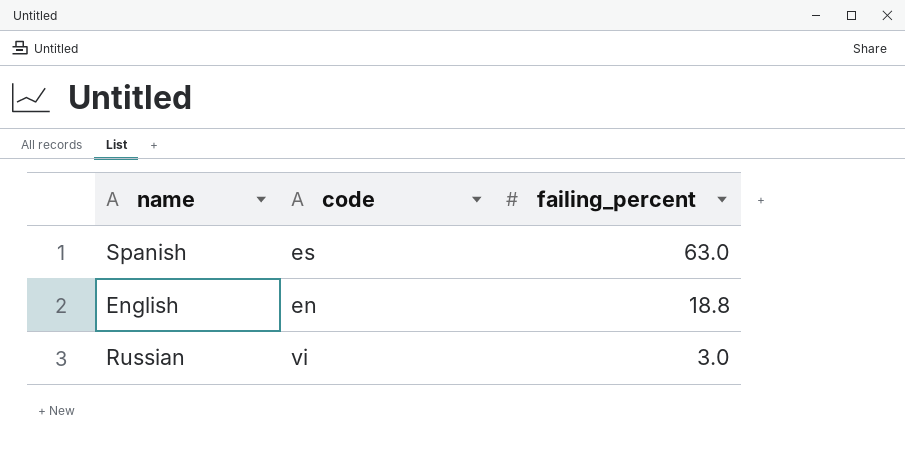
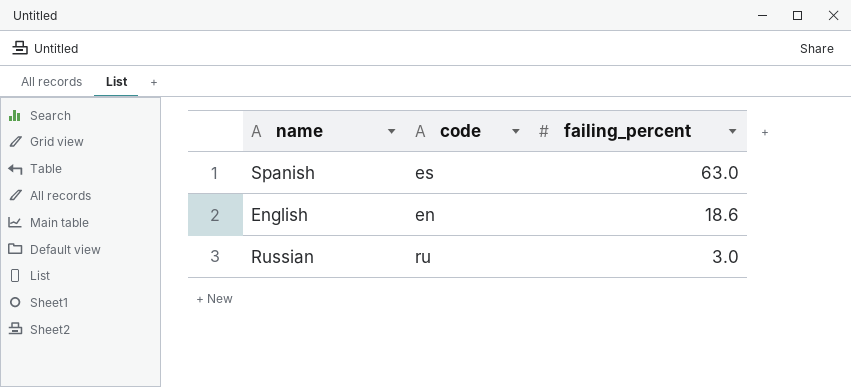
English | failing_percent: 18.8 -> 18.6
Russian | code: vi -> ru

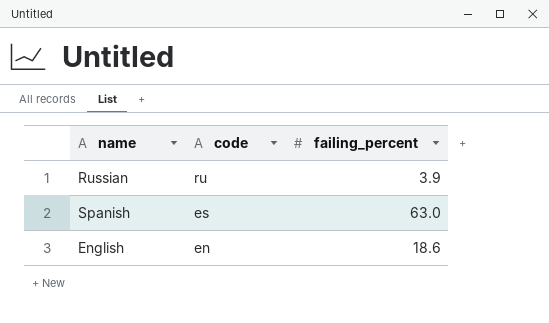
row order: failing_percent descending -> code descending
Russian | failing_percent: 3.0 -> 3.9

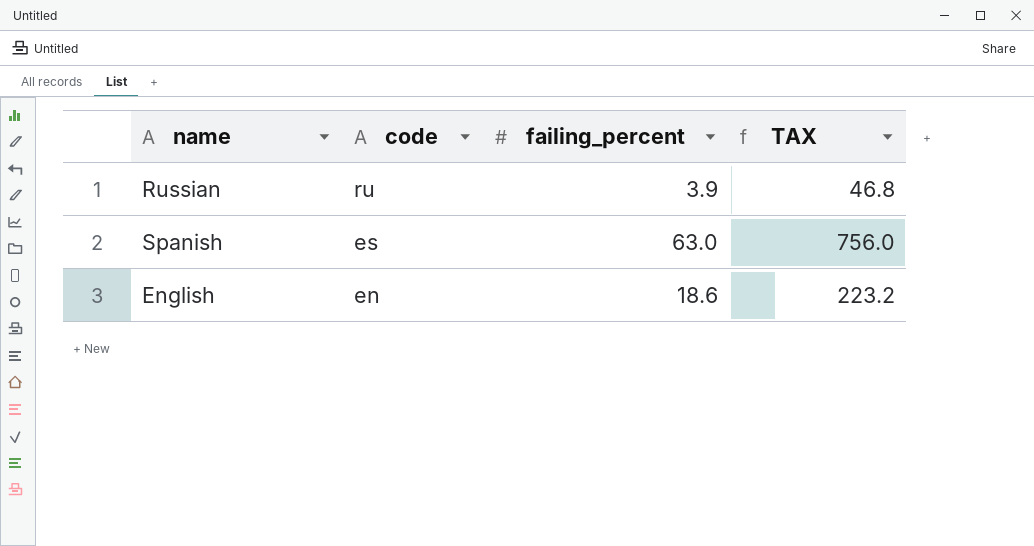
column TAX | formula: none -> [failing_percent] * 12

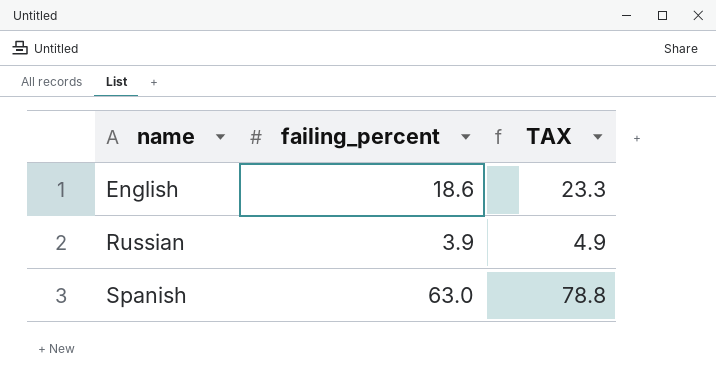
row order: code descending -> name ascending
column code | position: 2 -> none
column TAX | formula: [failing_percent] * 12 -> [failing_percent] * 1.25

